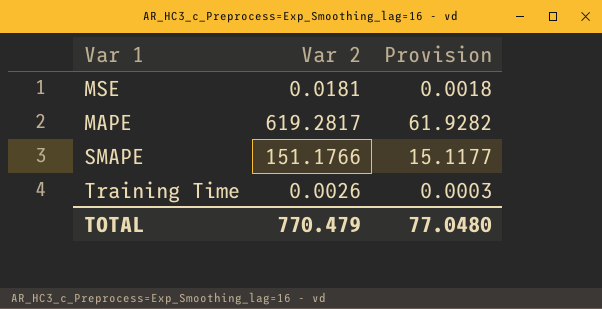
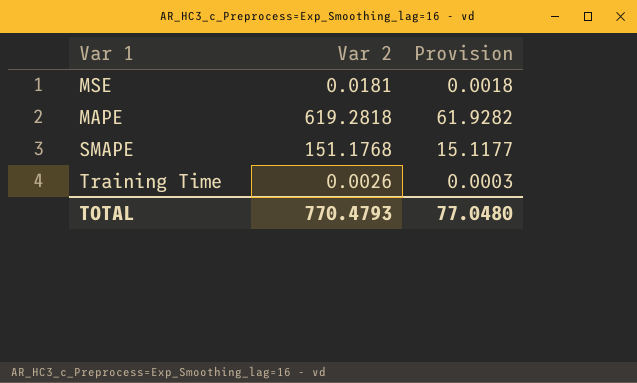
MAPE | Var 2: 619.2817 -> 619.2818
SMAPE | Var 2: 151.1766 -> 151.1768
TOTAL | Var 2: 770.479 -> 770.4793

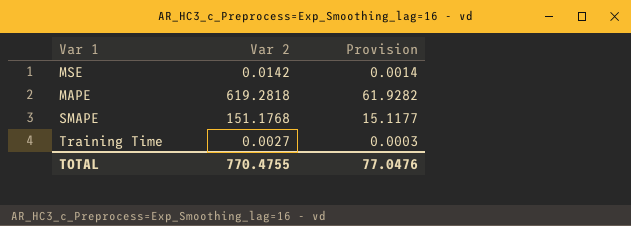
MSE | Var 2: 0.0181 -> 0.0142
MSE | Provision: 0.0018 -> 0.0014
Training Time | Var 2: 0.0026 -> 0.0027
TOTAL | Var 2: 770.4793 -> 770.4755
TOTAL | Provision: 77.0480 -> 77.0476

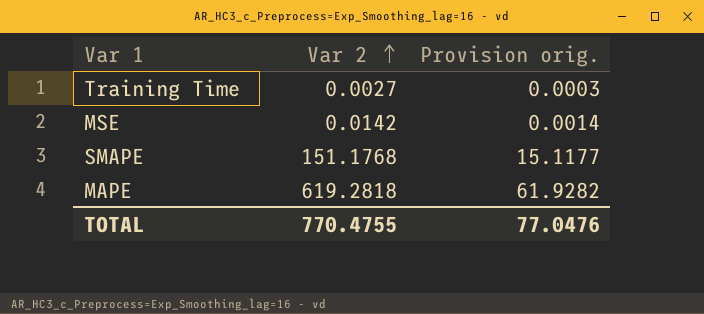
row order: none -> Var 2 ascending
column name: Provision -> Provision orig.

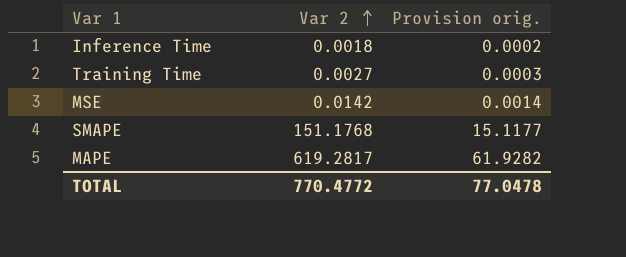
row Inference Time: none -> 0.0018 | 0.0002
MAPE | Var 2: 619.2818 -> 619.2817
TOTAL | Var 2: 770.4755 -> 770.4772
TOTAL | Provision orig.: 77.0476 -> 77.0478

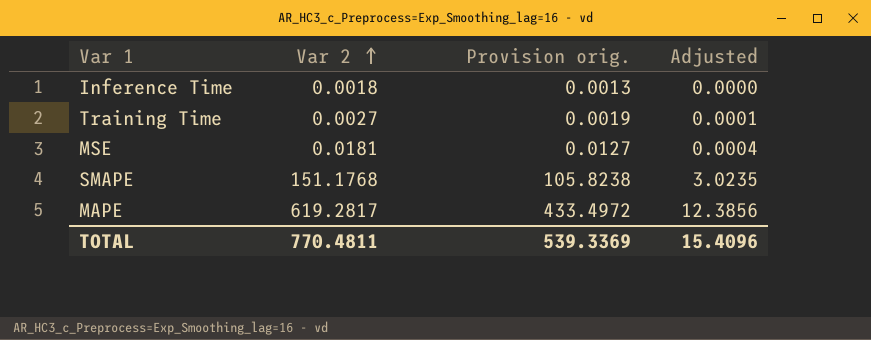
column Provision orig. | formula: [Var 2] * 0.1 -> [Var 2] * 0.7
column Adjusted | formula: none -> [Var 2] * 0.02
MSE | Var 2: 0.0142 -> 0.0181
TOTAL | Var 2: 770.4772 -> 770.4811
TOTAL | Provision orig.: 77.0478 -> 539.3369

